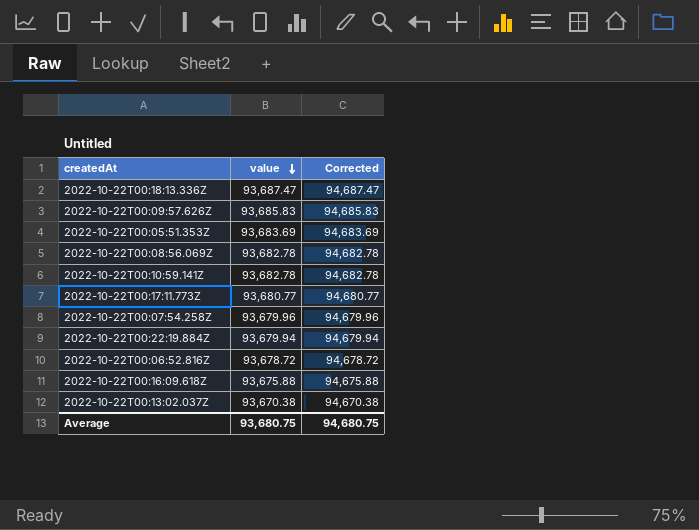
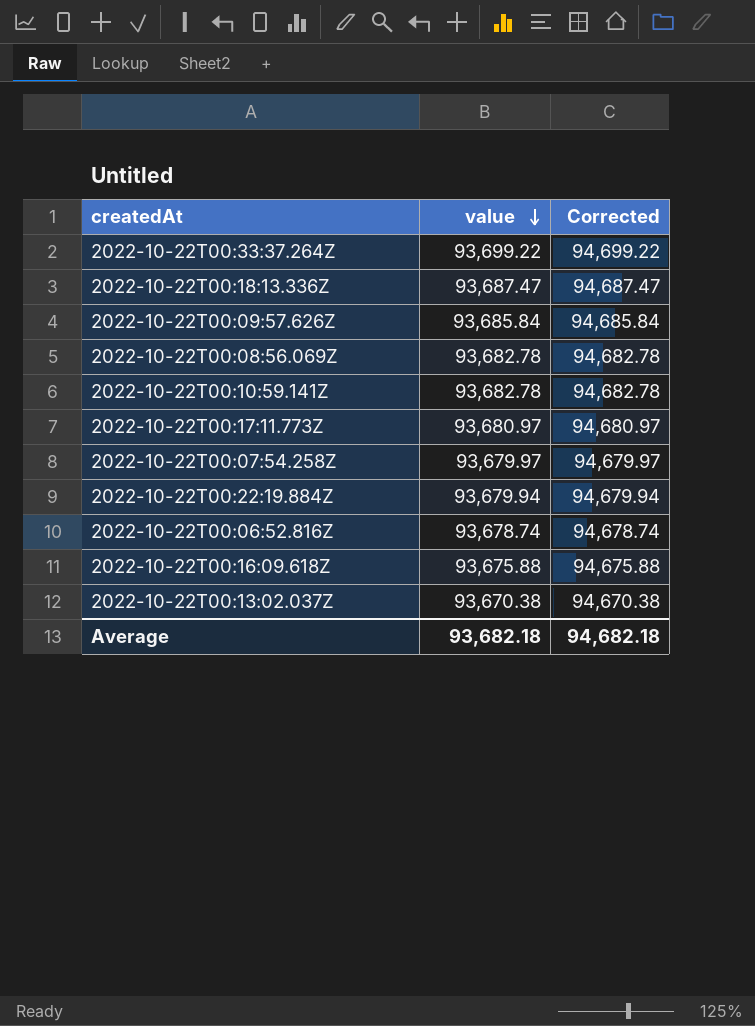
row 2022-10-22T00:05:51.353Z: 93,683.69 | 94,683.69 -> none
row 2022-10-22T00:33:37.264Z: none -> 93,699.22 | 94,699.22
2022-10-22T00:09:57.626Z | value: 93,685.83 -> 93,685.84
2022-10-22T00:09:57.626Z | Corrected: 94,685.83 -> 94,685.84
2022-10-22T00:17:11.773Z | value: 93,680.77 -> 93,680.97
2022-10-22T00:17:11.773Z | Corrected: 94,680.77 -> 94,680.97
2022-10-22T00:07:54.258Z | value: 93,679.96 -> 93,679.97
2022-10-22T00:07:54.258Z | Corrected: 94,679.96 -> 94,679.97
2022-10-22T00:06:52.816Z | value: 93,678.72 -> 93,678.74
2022-10-22T00:06:52.816Z | Corrected: 94,678.72 -> 94,678.74
Average | value: 93,680.75 -> 93,682.18
Average | Corrected: 94,680.75 -> 94,682.18

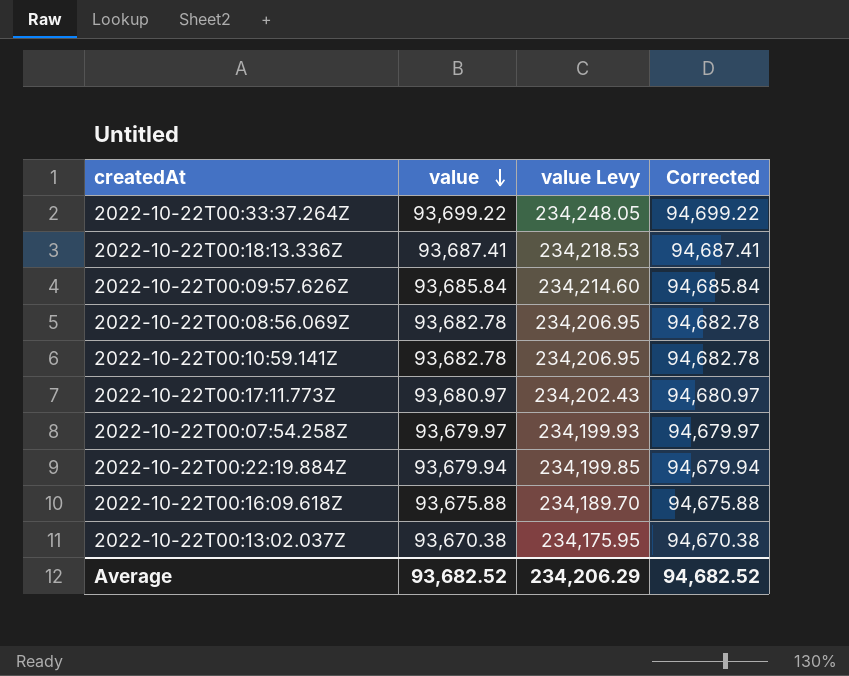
column value Levy | formula: none -> [value] * 2.5
row 2022-10-22T00:06:52.816Z: 93,678.74 | 94,678.74 -> none
2022-10-22T00:18:13.336Z | value: 93,687.47 -> 93,687.41
2022-10-22T00:18:13.336Z | Corrected: 94,687.47 -> 94,687.41
Average | value: 93,682.18 -> 93,682.52
Average | Corrected: 94,682.18 -> 94,682.52

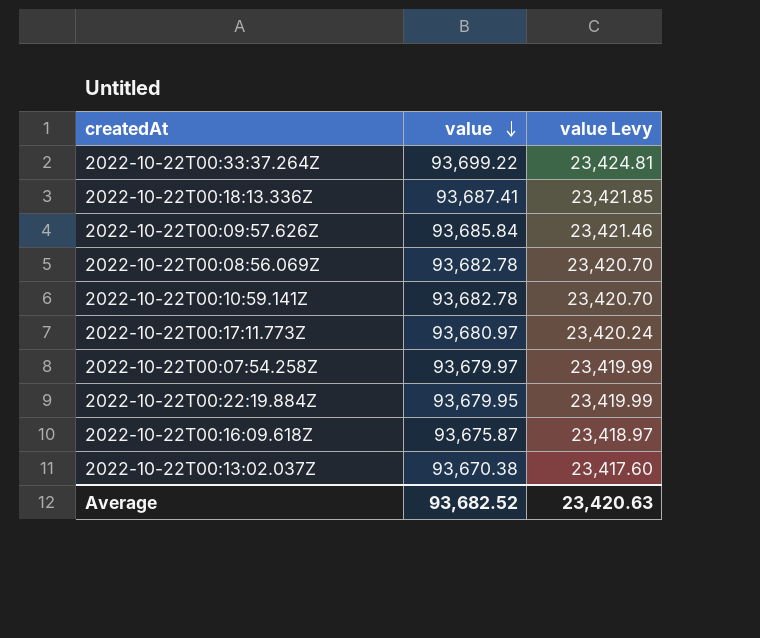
column Corrected | formula: [value] + 1000 -> none
column value Levy | formula: [value] * 2.5 -> [value] * 0.25
2022-10-22T00:22:19.884Z | value: 93,679.94 -> 93,679.95
2022-10-22T00:16:09.618Z | value: 93,675.88 -> 93,675.87
Average | value Levy: 234,206.29 -> 23,420.63

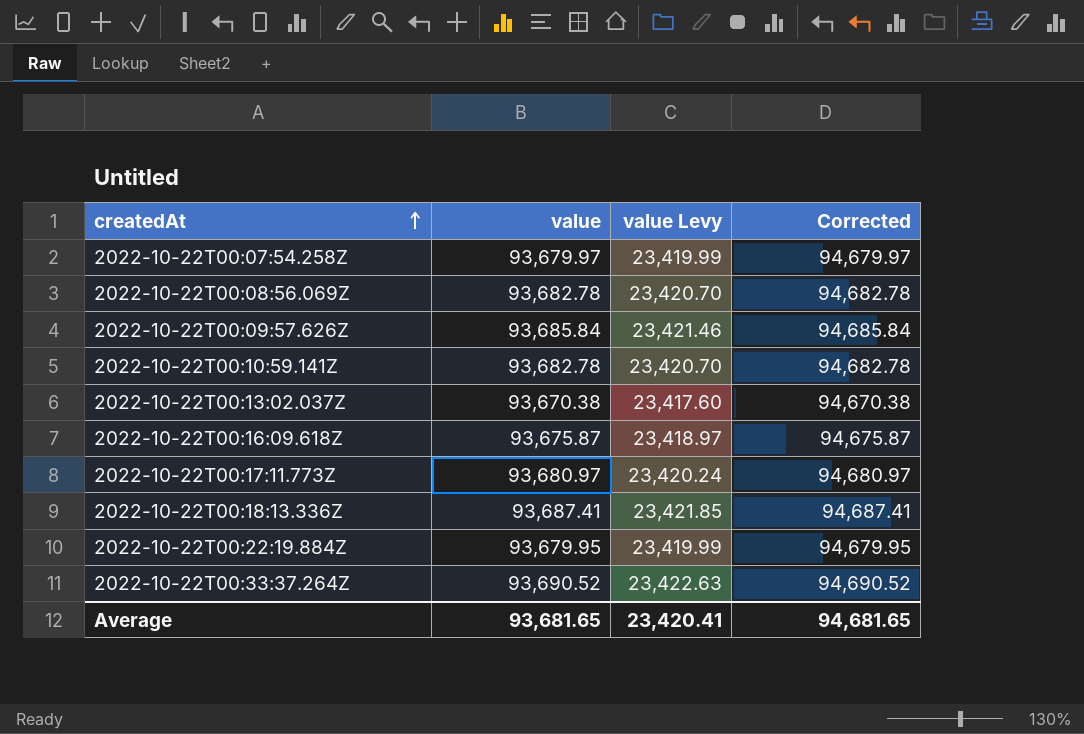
row order: value descending -> createdAt ascending
column Corrected | formula: none -> [value] + 1000
2022-10-22T00:33:37.264Z | value: 93,699.22 -> 93,690.52
2022-10-22T00:33:37.264Z | value Levy: 23,424.81 -> 23,422.63
Average | value: 93,682.52 -> 93,681.65
Average | value Levy: 23,420.63 -> 23,420.41

